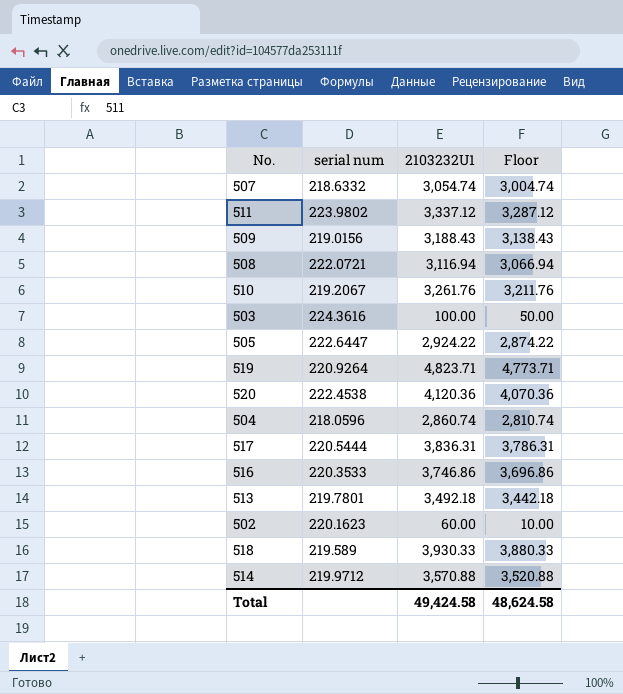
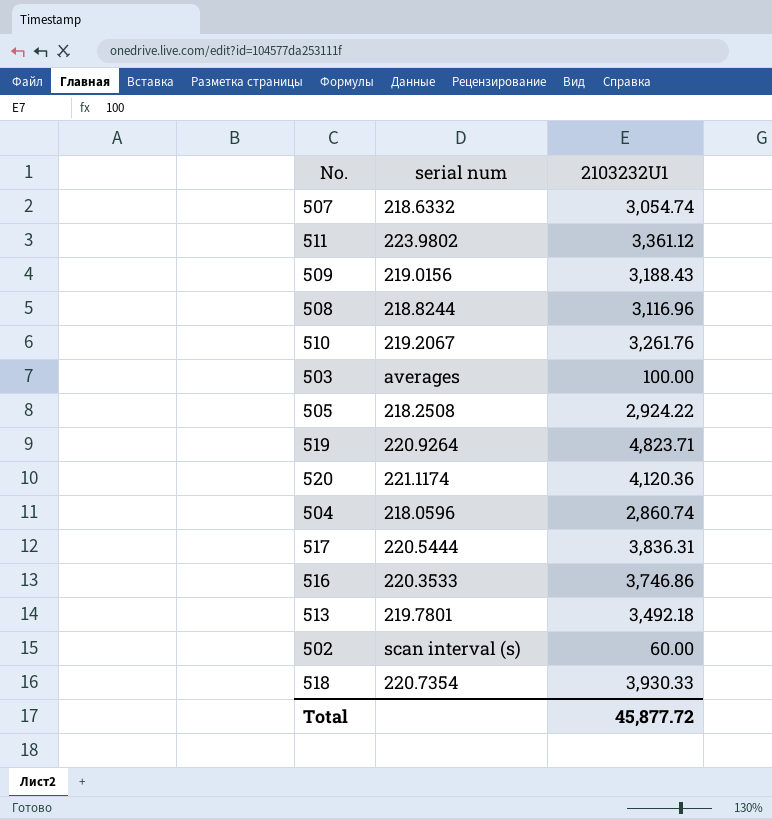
column Floor | formula: [2103232U1] - 50 -> none
row 514: 219.9712 | 3,570.88 | 3,520.88 -> none
511 | 2103232U1: 3,337.12 -> 3,361.12
508 | serial num: 222.0721 -> 218.8244
508 | 2103232U1: 3,116.94 -> 3,116.96
503 | serial num: 224.3616 -> averages
505 | serial num: 222.6447 -> 218.2508
520 | serial num: 222.4538 -> 221.1174
502 | serial num: 220.1623 -> scan interval (s)
518 | serial num: 219.589 -> 220.7354
Total | 2103232U1: 49,424.58 -> 45,877.72

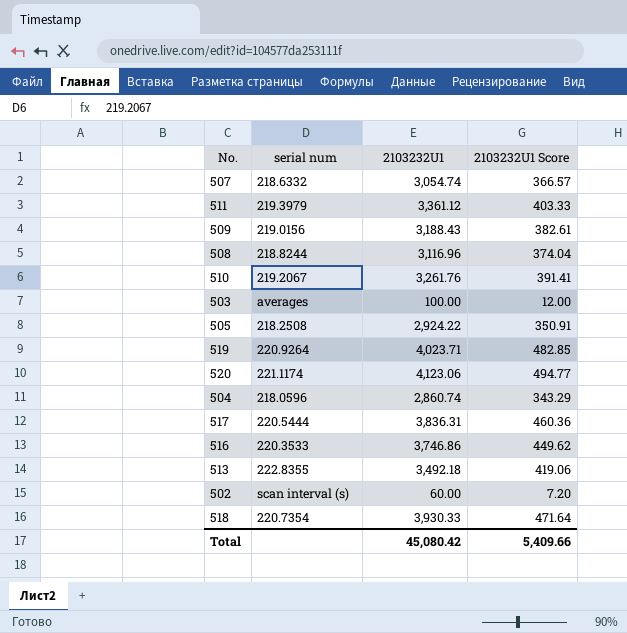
column 2103232U1 Score | formula: none -> [2103232U1] * 0.12
511 | serial num: 223.9802 -> 219.3979
519 | 2103232U1: 4,823.71 -> 4,023.71
520 | 2103232U1: 4,120.36 -> 4,123.06
513 | serial num: 219.7801 -> 222.8355
Total | 2103232U1: 45,877.72 -> 45,080.42

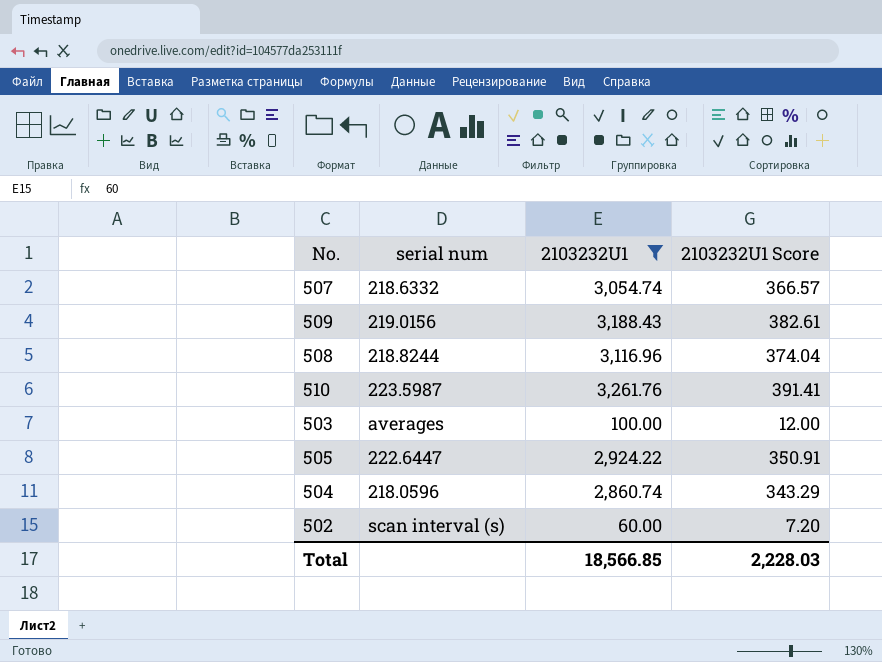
filter: none -> 2103232U1 <= 3,261.76
510 | serial num: 219.2067 -> 223.5987
505 | serial num: 218.2508 -> 222.6447
Total | 2103232U1: 45,080.42 -> 18,566.85
Total | 2103232U1 Score: 5,409.66 -> 2,228.03

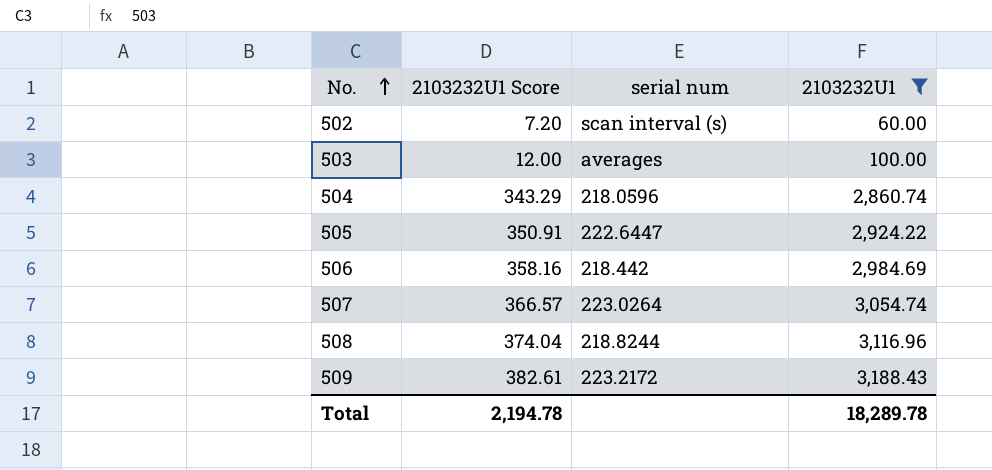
row order: none -> No. ascending
column 2103232U1 Score | position: 4 -> 2
row 510: 223.5987 | 3,261.76 | 391.41 -> none
row 506: none -> 358.16 | 218.442 | 2,984.69
507 | serial num: 218.6332 -> 223.0264
509 | serial num: 219.0156 -> 223.2172
Total | 2103232U1 Score: 2,228.03 -> 2,194.78
Total | 2103232U1: 18,566.85 -> 18,289.78

